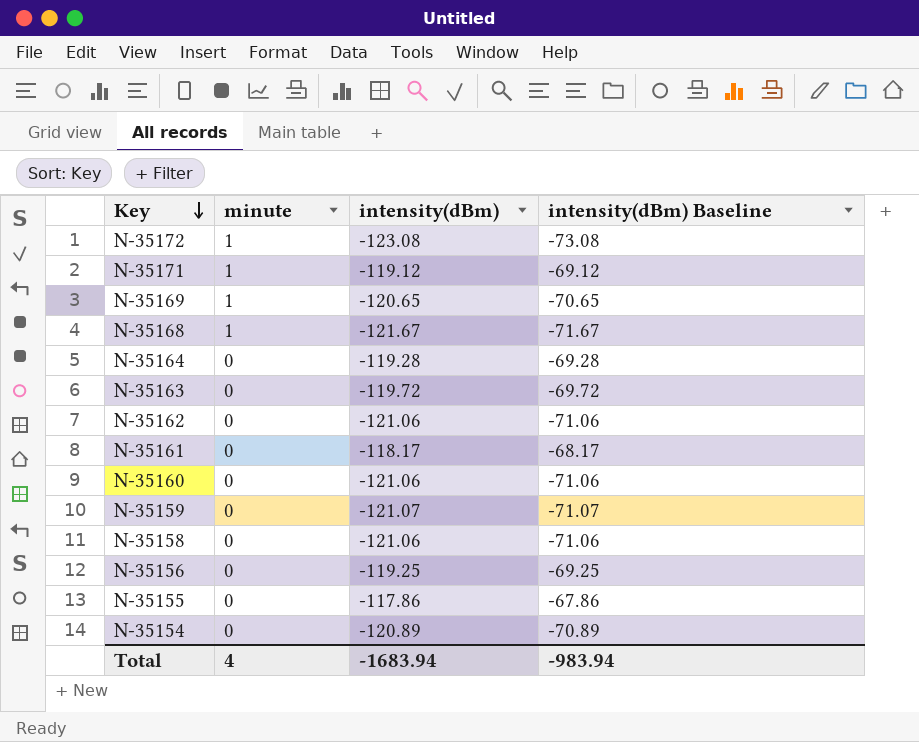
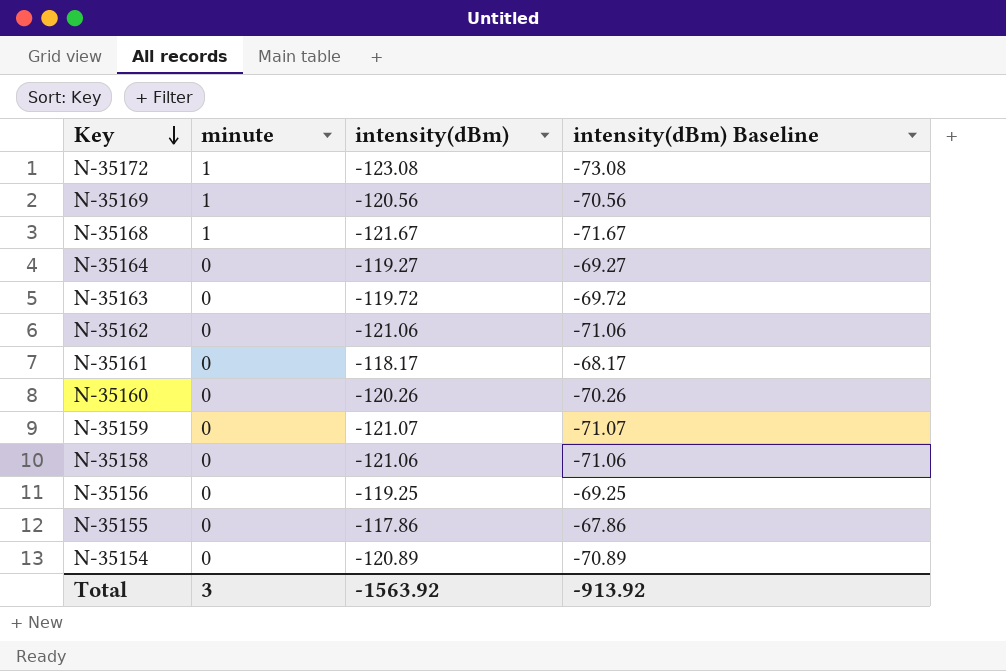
row N-35171: 1 | -119.12 | -69.12 -> none
N-35169 | intensity(dBm): -120.65 -> -120.56
N-35169 | intensity(dBm) Baseline: -70.65 -> -70.56
N-35164 | intensity(dBm): -119.28 -> -119.27
N-35164 | intensity(dBm) Baseline: -69.28 -> -69.27
N-35160 | intensity(dBm): -121.06 -> -120.26
N-35160 | intensity(dBm) Baseline: -71.06 -> -70.26
Total | minute: 4 -> 3
Total | intensity(dBm): -1683.94 -> -1563.92
Total | intensity(dBm) Baseline: -983.94 -> -913.92

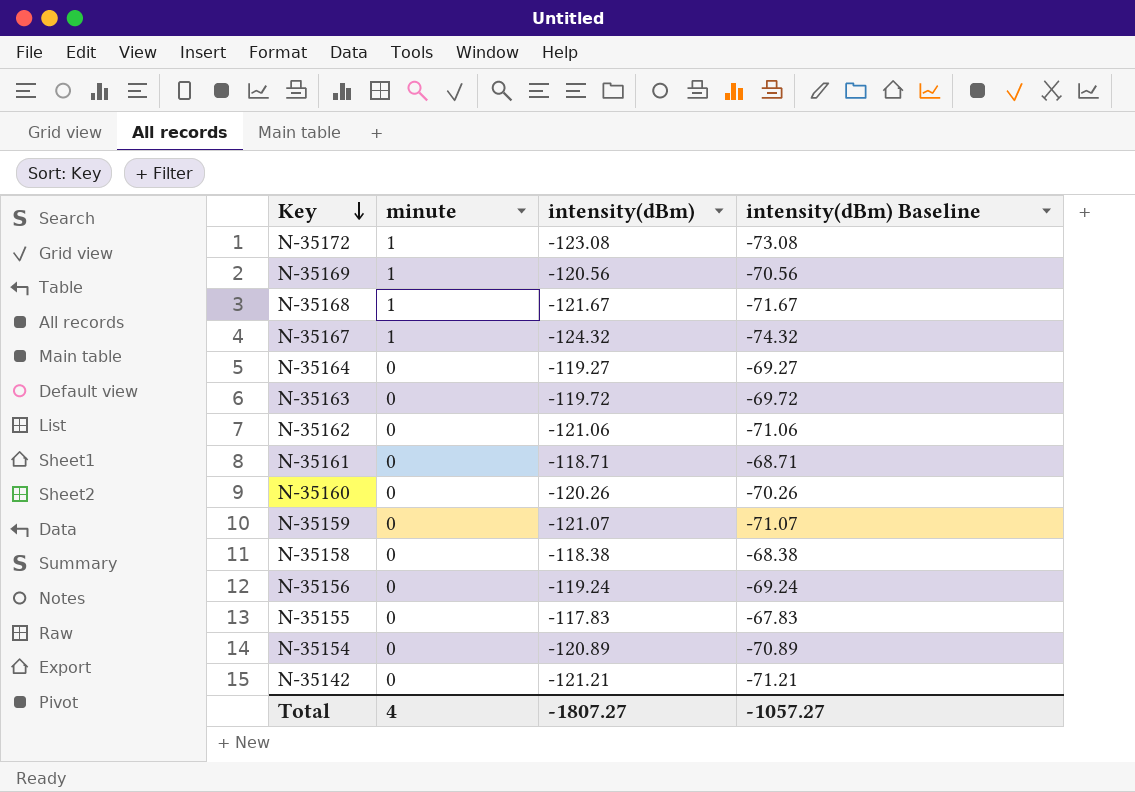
row N-35167: none -> 1 | -124.32 | -74.32
N-35161 | intensity(dBm): -118.17 -> -118.71
N-35161 | intensity(dBm) Baseline: -68.17 -> -68.71
N-35158 | intensity(dBm): -121.06 -> -118.38
N-35158 | intensity(dBm) Baseline: -71.06 -> -68.38
N-35156 | intensity(dBm): -119.25 -> -119.24
N-35156 | intensity(dBm) Baseline: -69.25 -> -69.24
N-35155 | intensity(dBm): -117.86 -> -117.83
N-35155 | intensity(dBm) Baseline: -67.86 -> -67.83
row N-35142: none -> 0 | -121.21 | -71.21
Total | minute: 3 -> 4
Total | intensity(dBm): -1563.92 -> -1807.27
Total | intensity(dBm) Baseline: -913.92 -> -1057.27

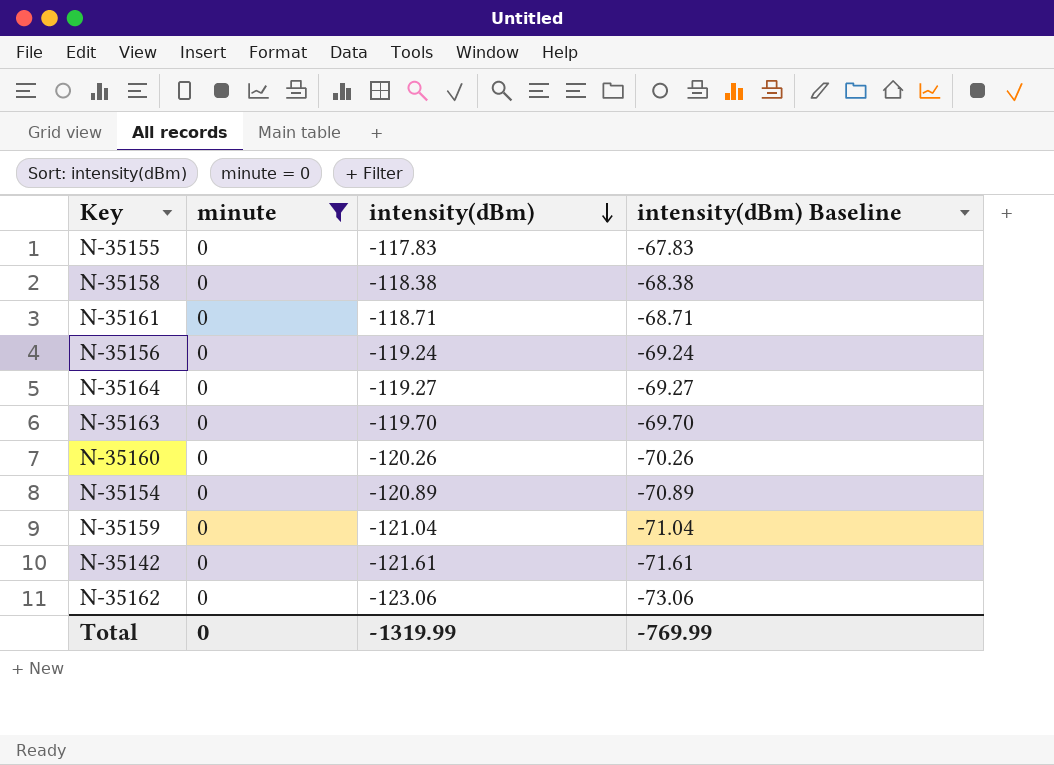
filter: none -> minute = 0
row order: Key descending -> intensity(dBm) descending
N-35163 | intensity(dBm): -119.72 -> -119.70
N-35163 | intensity(dBm) Baseline: -69.72 -> -69.70
N-35159 | intensity(dBm): -121.07 -> -121.04
N-35159 | intensity(dBm) Baseline: -71.07 -> -71.04
N-35142 | intensity(dBm): -121.21 -> -121.61
N-35142 | intensity(dBm) Baseline: -71.21 -> -71.61
N-35162 | intensity(dBm): -121.06 -> -123.06
N-35162 | intensity(dBm) Baseline: -71.06 -> -73.06
Total | minute: 4 -> 0
Total | intensity(dBm): -1807.27 -> -1319.99
Total | intensity(dBm) Baseline: -1057.27 -> -769.99

